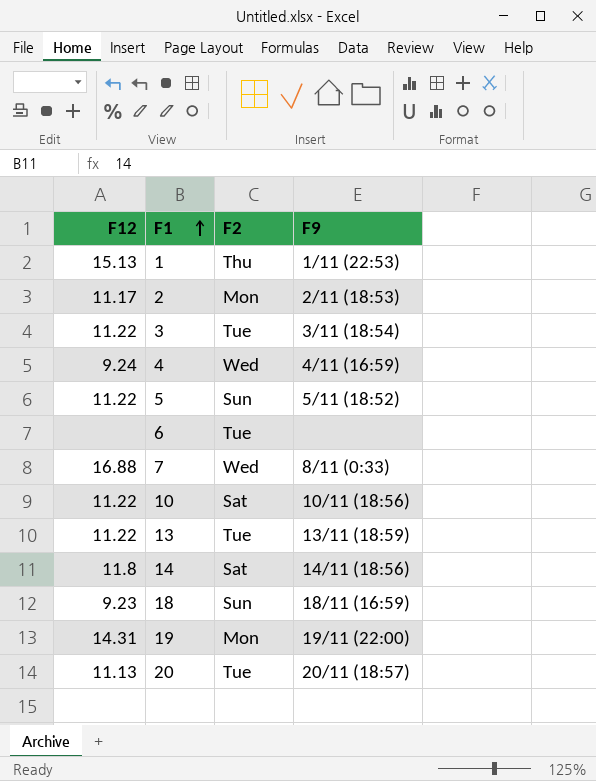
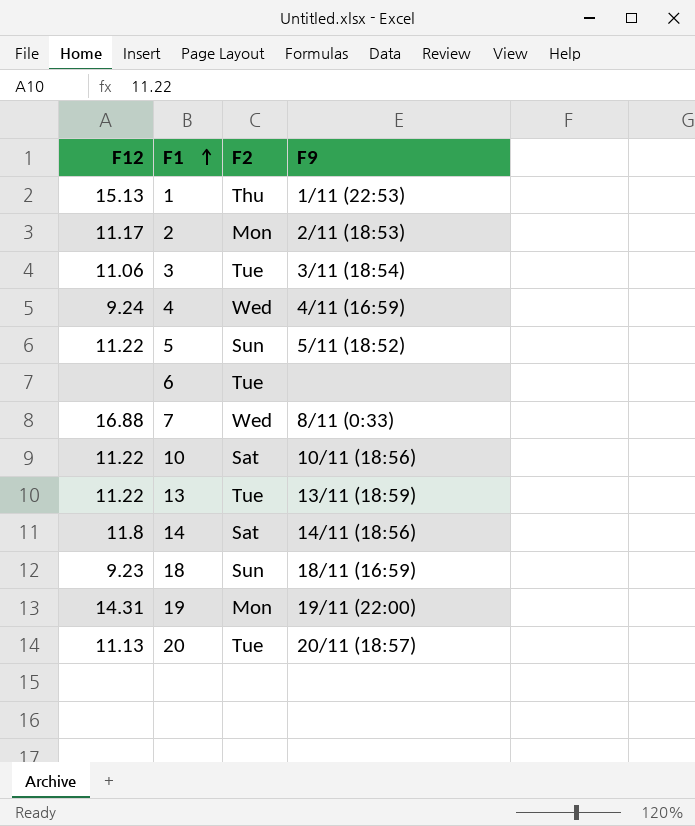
3 | F12: 11.22 -> 11.06

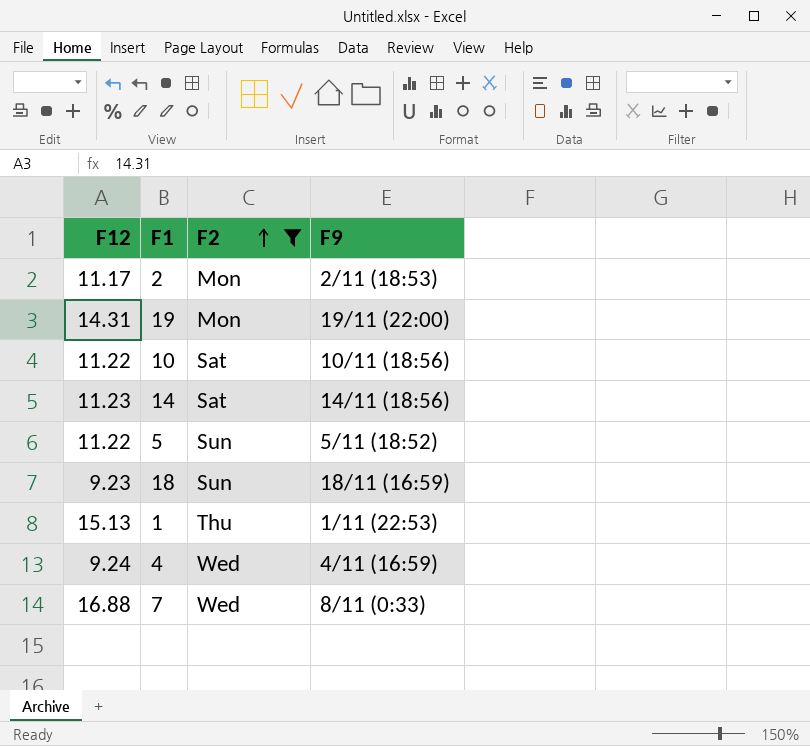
filter: none -> F2 != Tue
row order: F1 ascending -> F2 ascending
14 | F12: 11.8 -> 11.23

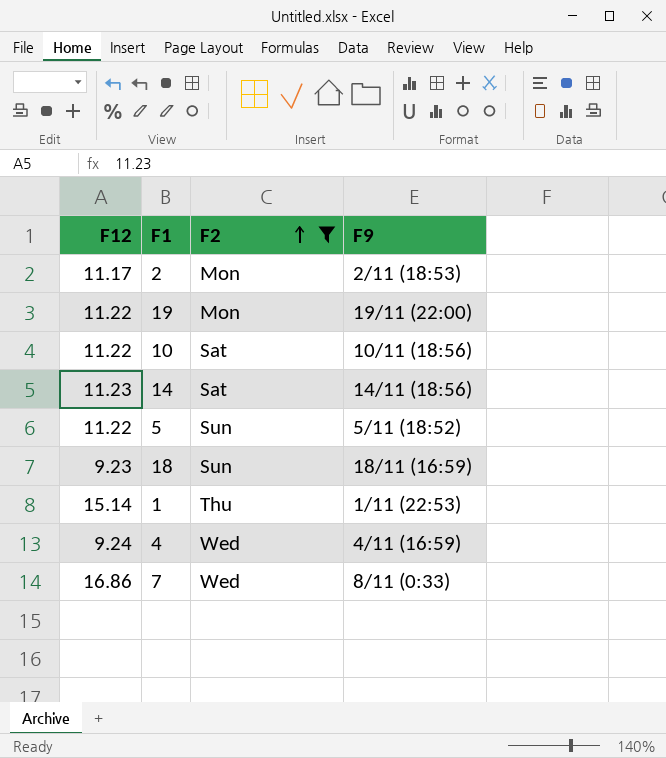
19 | F12: 14.31 -> 11.22
1 | F12: 15.13 -> 15.14
7 | F12: 16.88 -> 16.86

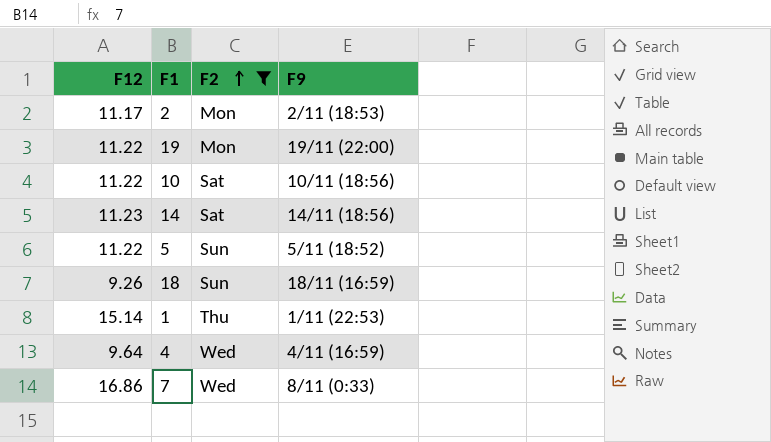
18 | F12: 9.23 -> 9.26
4 | F12: 9.24 -> 9.64

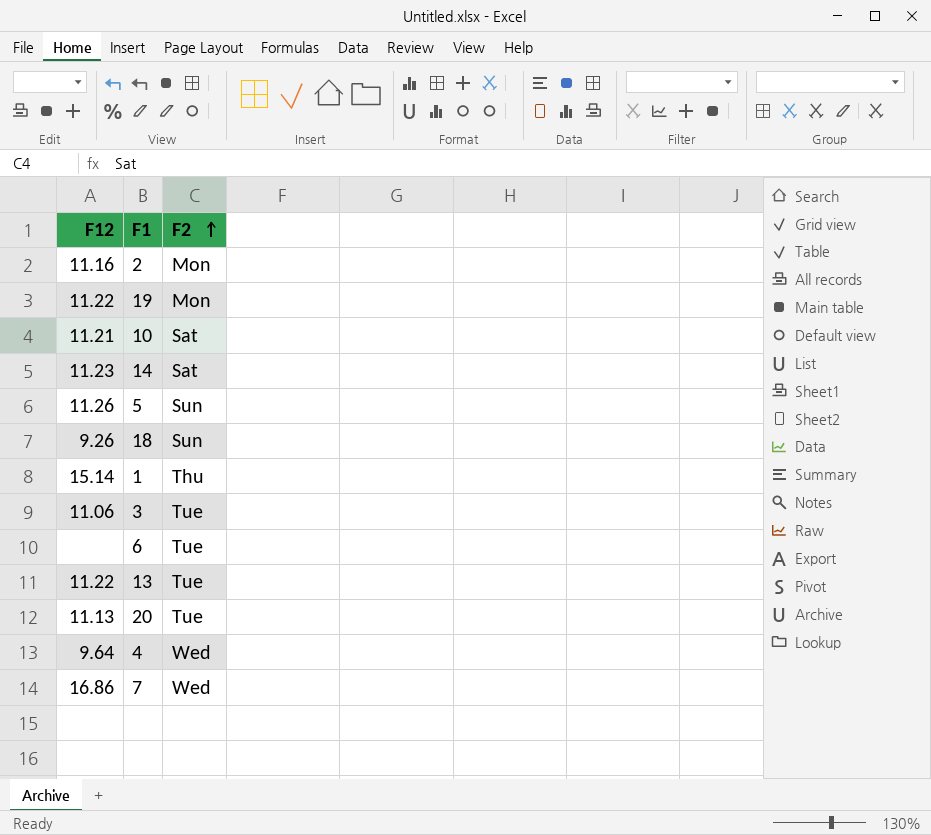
filter: F2 != Tue -> none
column F9 | position: 4 -> none
2 | F12: 11.17 -> 11.16
10 | F12: 11.22 -> 11.21
5 | F12: 11.22 -> 11.26

